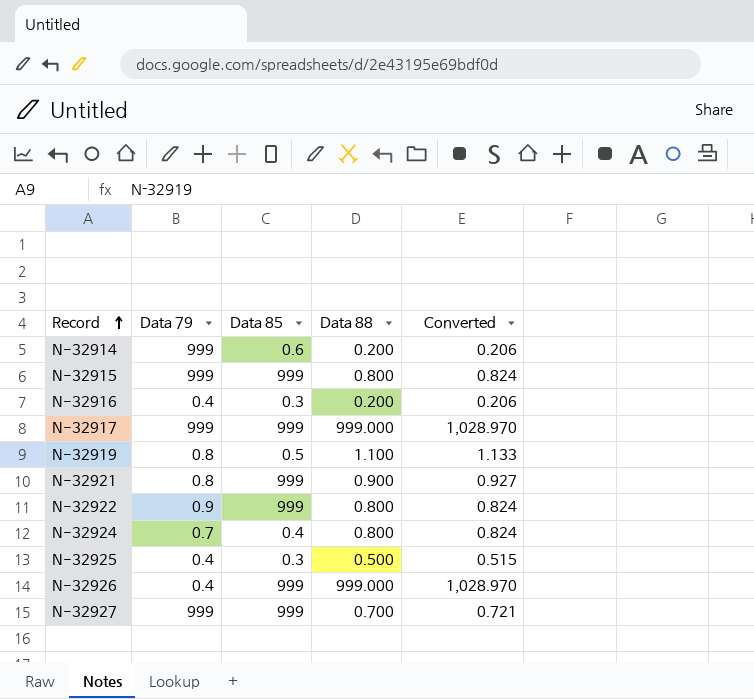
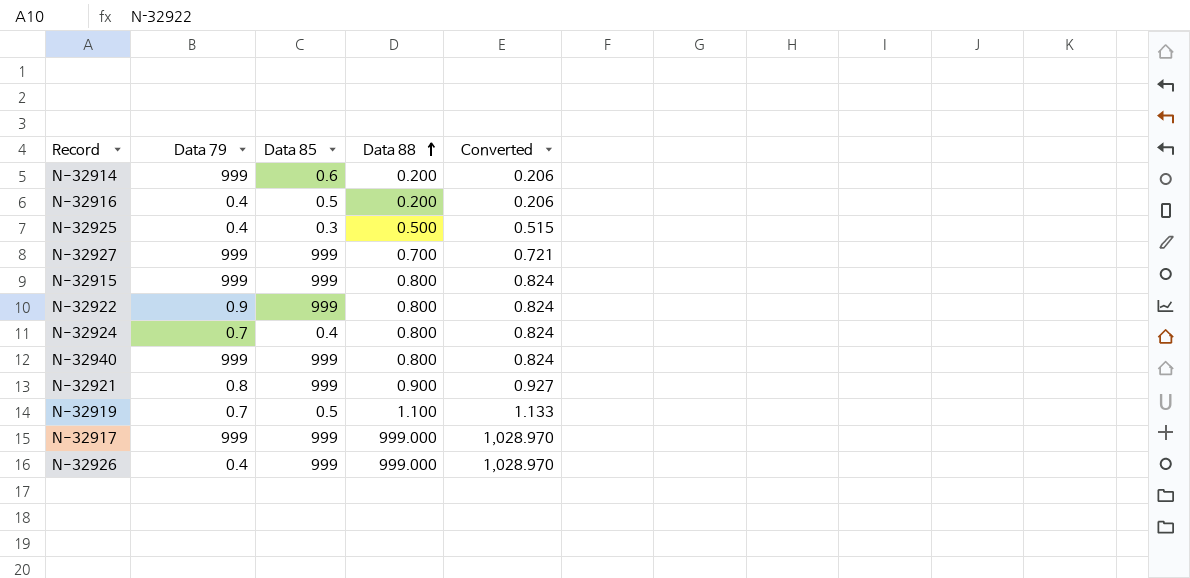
row order: Record ascending -> Data 88 ascending
N-32916 | Data 85: 0.3 -> 0.5
row N-32940: none -> 999 | 999 | 0.800 | 0.824
N-32919 | Data 79: 0.8 -> 0.7

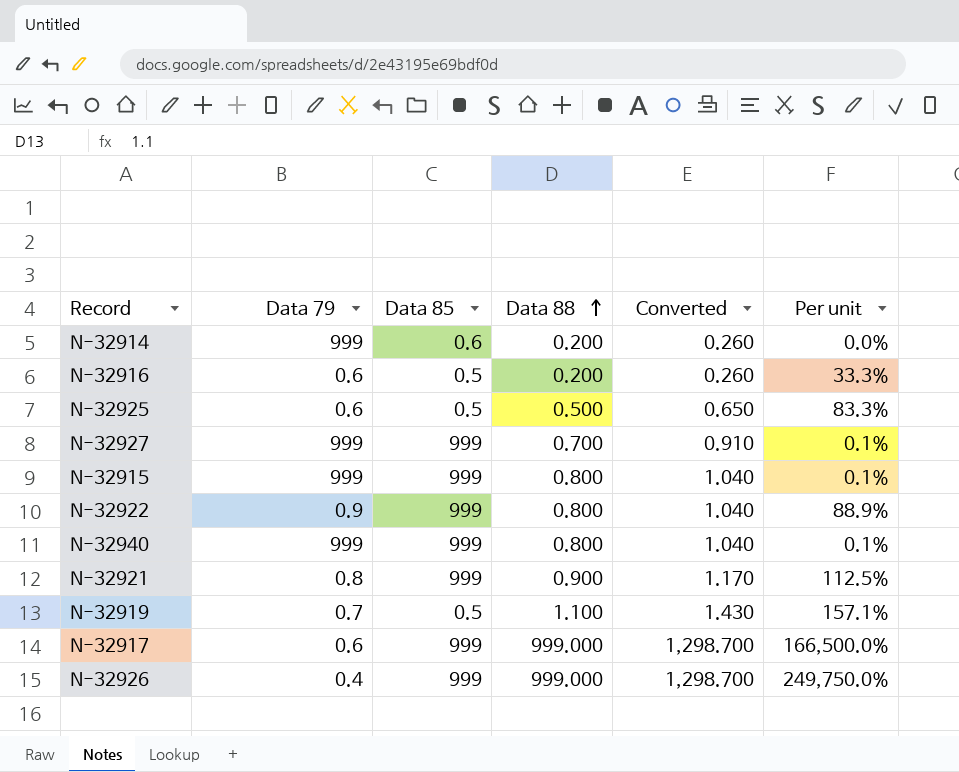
column Converted | formula: [Data 88] * 1.03 -> [Data 88] * 1.3
column Per unit | formula: none -> [Data 88] / [Data 79]
row N-32924: 0.7 | 0.4 | 0.800 | 0.824 -> none
N-32916 | Data 79: 0.4 -> 0.6
N-32925 | Data 79: 0.4 -> 0.6
N-32925 | Data 85: 0.3 -> 0.5
N-32917 | Data 79: 999 -> 0.6

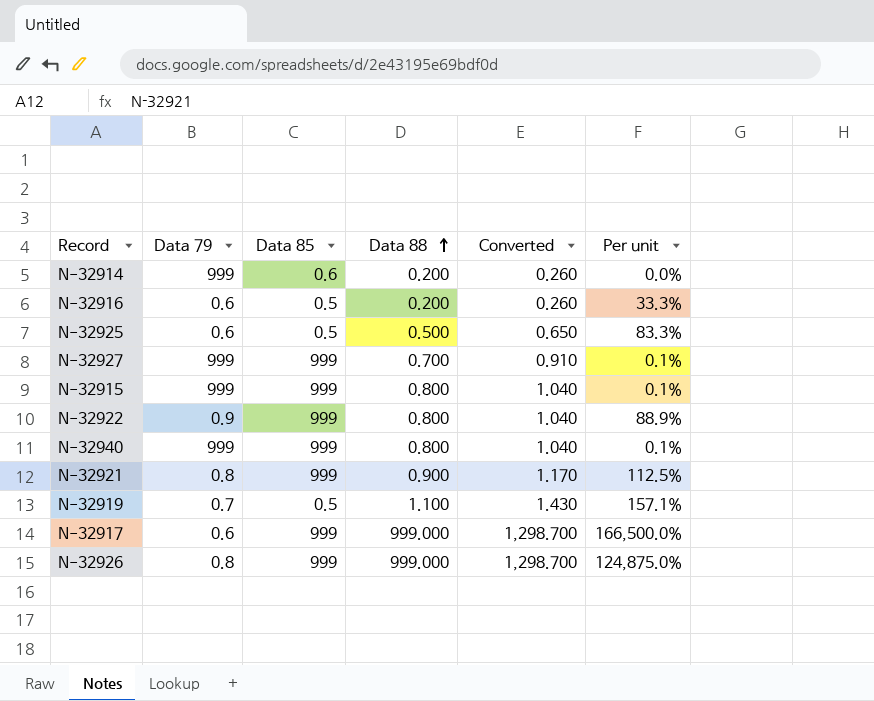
N-32926 | Data 79: 0.4 -> 0.8
N-32926 | Per unit: 249,750.0% -> 124,875.0%

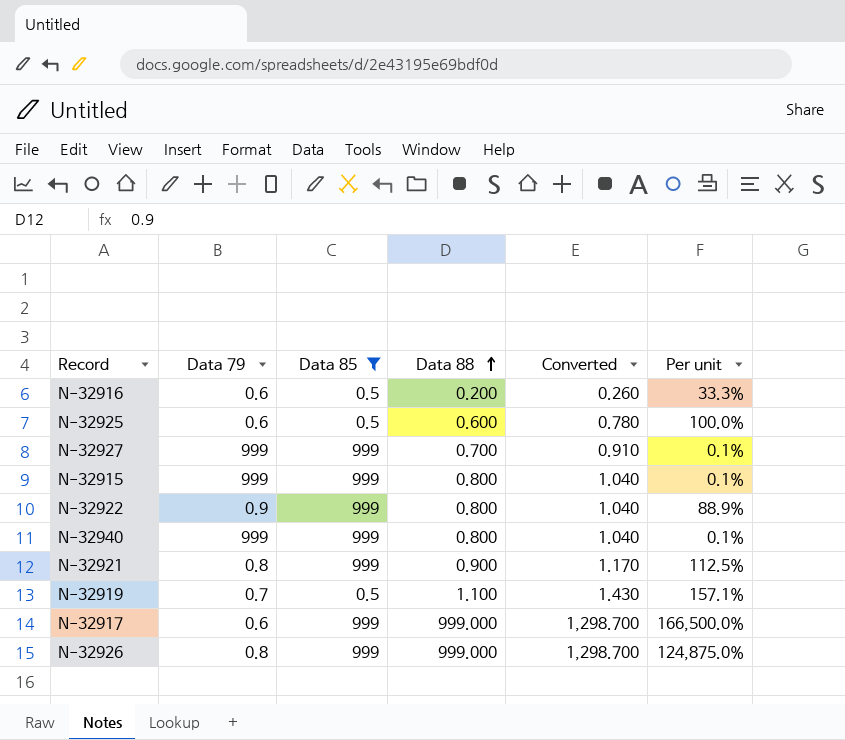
filter: none -> Data 85 != 0.6
N-32925 | Data 88: 0.500 -> 0.600
N-32925 | Converted: 0.650 -> 0.780
N-32925 | Per unit: 83.3% -> 100.0%

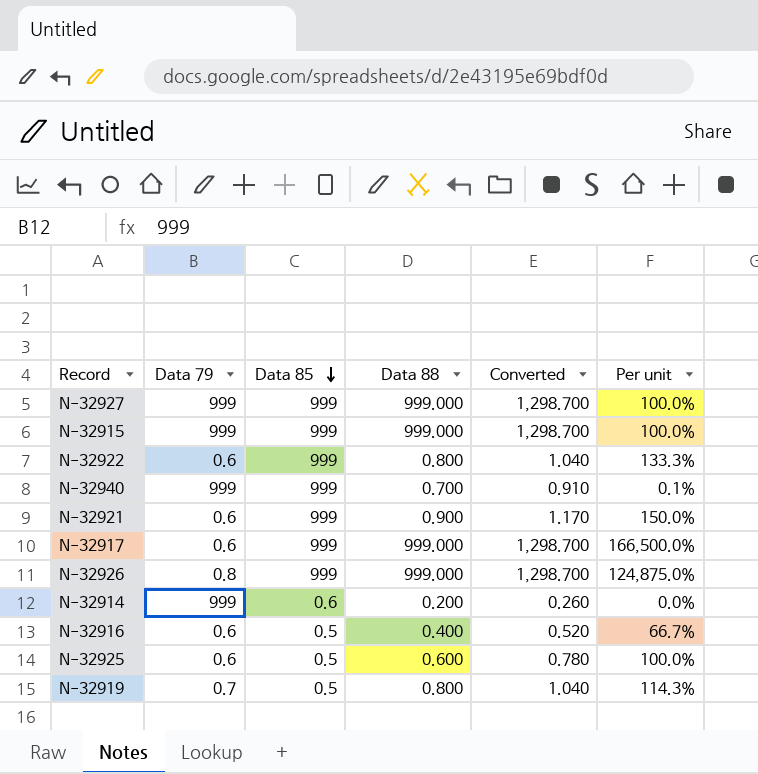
filter: Data 85 != 0.6 -> none
row order: Data 88 ascending -> Data 85 descending
N-32927 | Data 88: 0.700 -> 999.000
N-32927 | Converted: 0.910 -> 1,298.700
N-32927 | Per unit: 0.1% -> 100.0%
N-32915 | Data 88: 0.800 -> 999.000
N-32915 | Converted: 1.040 -> 1,298.700
N-32915 | Per unit: 0.1% -> 100.0%
N-32922 | Data 79: 0.9 -> 0.6
N-32922 | Per unit: 88.9% -> 133.3%
N-32940 | Data 88: 0.800 -> 0.700
N-32940 | Converted: 1.040 -> 0.910
N-32921 | Data 79: 0.8 -> 0.6
N-32921 | Per unit: 112.5% -> 150.0%
N-32916 | Data 88: 0.200 -> 0.400
N-32916 | Converted: 0.260 -> 0.520
N-32916 | Per unit: 33.3% -> 66.7%
N-32919 | Data 88: 1.100 -> 0.800
N-32919 | Converted: 1.430 -> 1.040
N-32919 | Per unit: 157.1% -> 114.3%

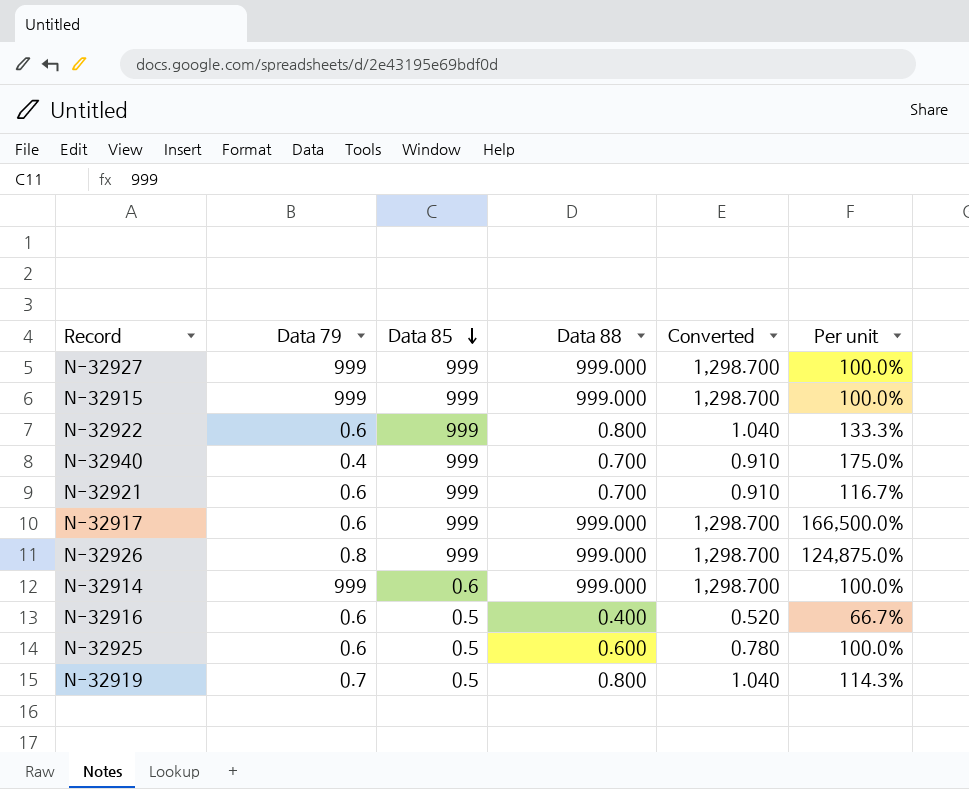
N-32940 | Data 79: 999 -> 0.4
N-32940 | Per unit: 0.1% -> 175.0%
N-32921 | Data 88: 0.900 -> 0.700
N-32921 | Converted: 1.170 -> 0.910
N-32921 | Per unit: 150.0% -> 116.7%
N-32914 | Data 88: 0.200 -> 999.000
N-32914 | Converted: 0.260 -> 1,298.700
N-32914 | Per unit: 0.0% -> 100.0%

